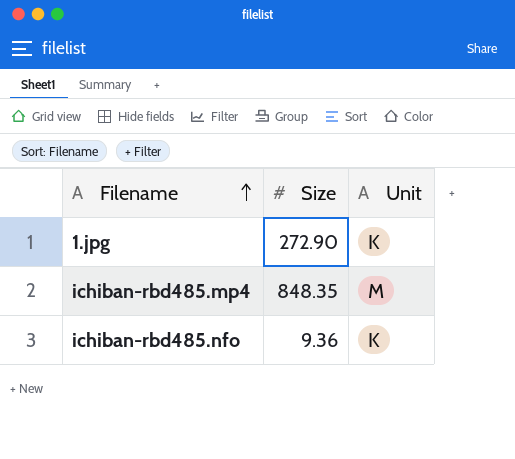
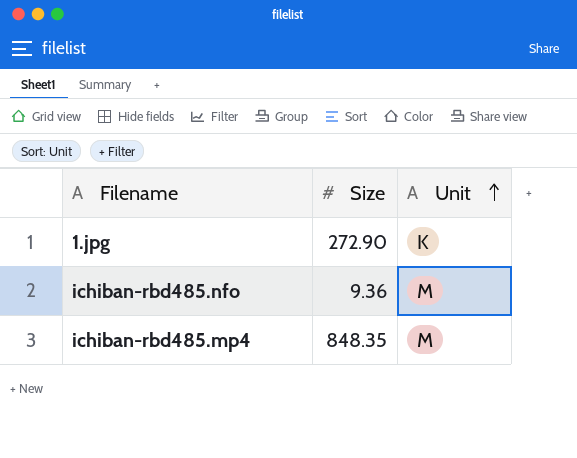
row order: Filename ascending -> Unit ascending
ichiban-rbd485.nfo | Unit: K -> M

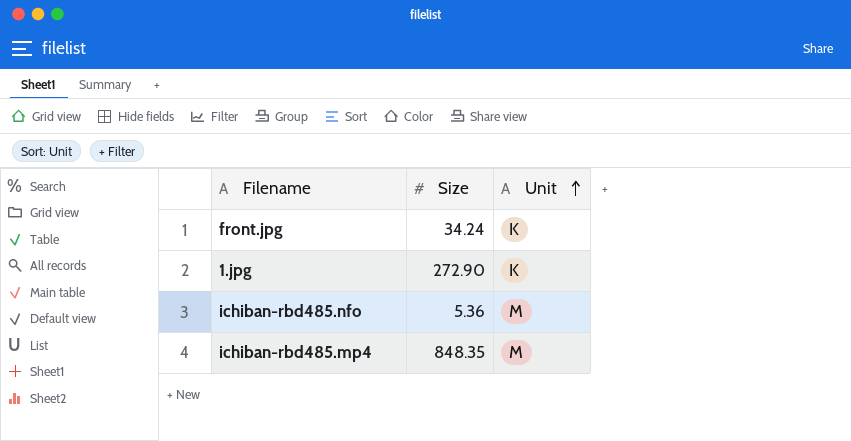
row front.jpg: none -> 34.24 | K
ichiban-rbd485.nfo | Size: 9.36 -> 5.36

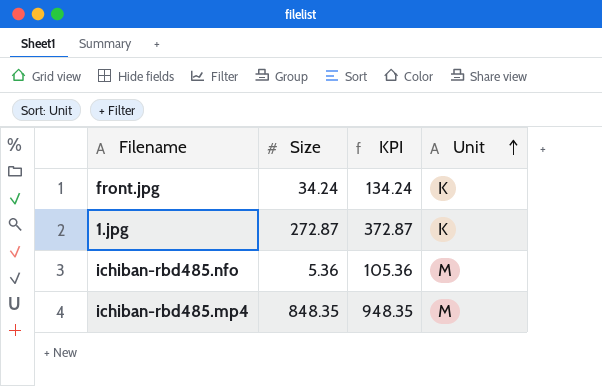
column KPI | formula: none -> [Size] + 100
1.jpg | Size: 272.90 -> 272.87

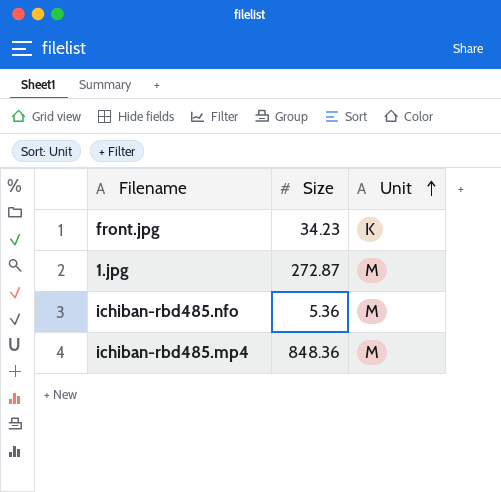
column KPI | formula: [Size] + 100 -> none
front.jpg | Size: 34.24 -> 34.23
1.jpg | Unit: K -> M
ichiban-rbd485.mp4 | Size: 848.35 -> 848.36

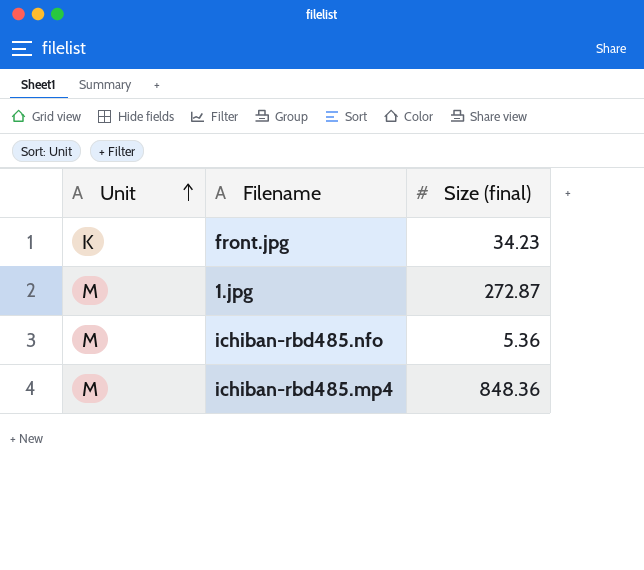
column Unit | position: 3 -> 1
column name: Size -> Size (final)

